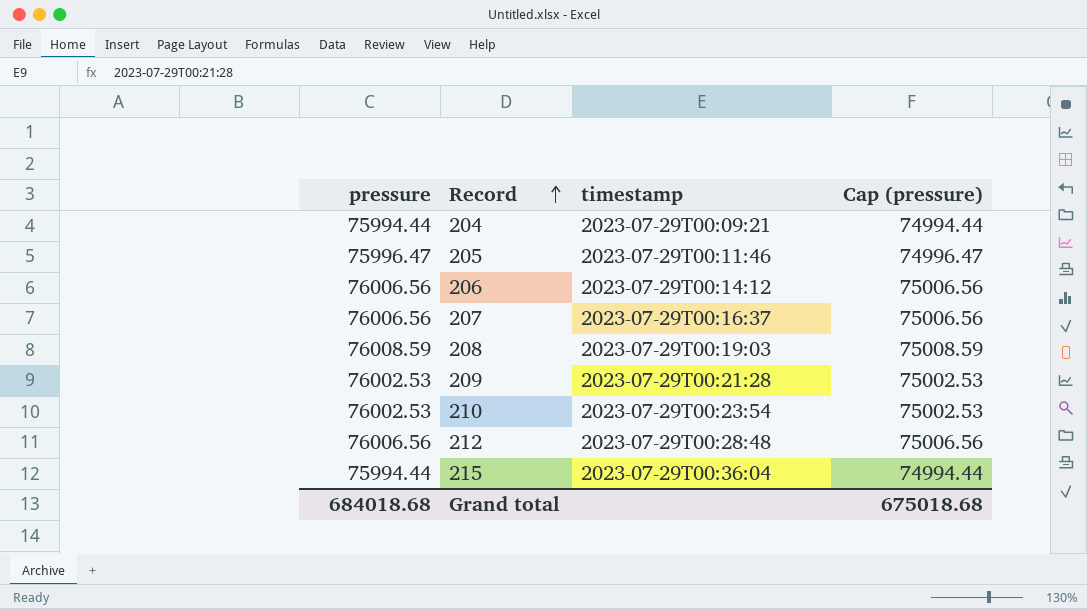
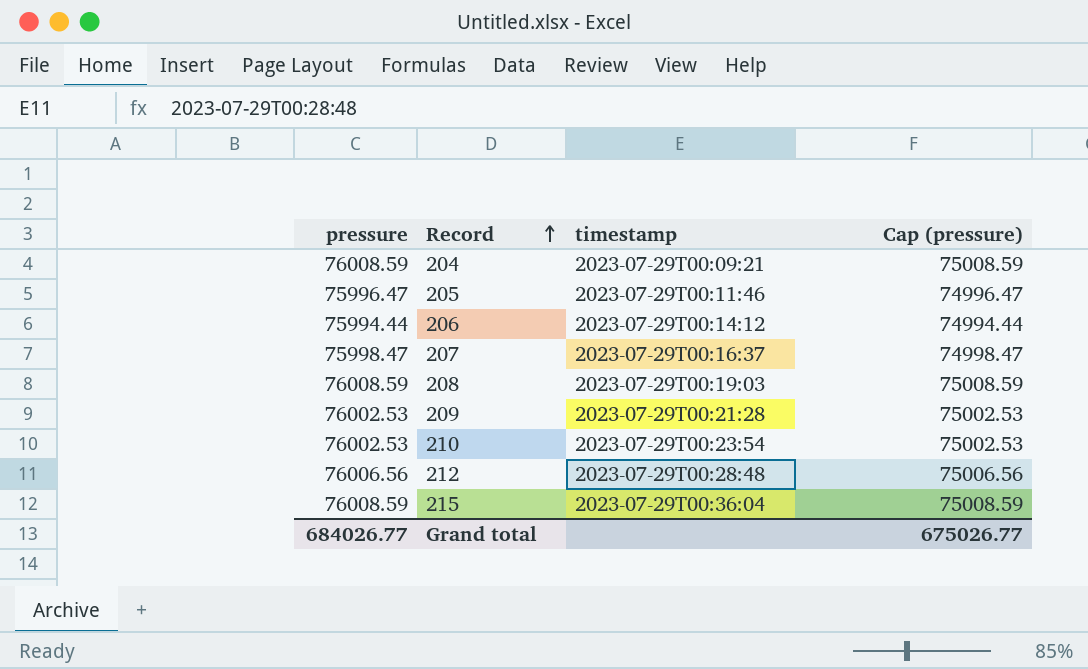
204 | pressure: 75994.44 -> 76008.59
204 | Cap (pressure): 74994.44 -> 75008.59
206 | pressure: 76006.56 -> 75994.44
206 | Cap (pressure): 75006.56 -> 74994.44
207 | pressure: 76006.56 -> 75998.47
207 | Cap (pressure): 75006.56 -> 74998.47
215 | pressure: 75994.44 -> 76008.59
215 | Cap (pressure): 74994.44 -> 75008.59
Grand total | pressure: 684018.68 -> 684026.77
Grand total | Cap (pressure): 675018.68 -> 675026.77

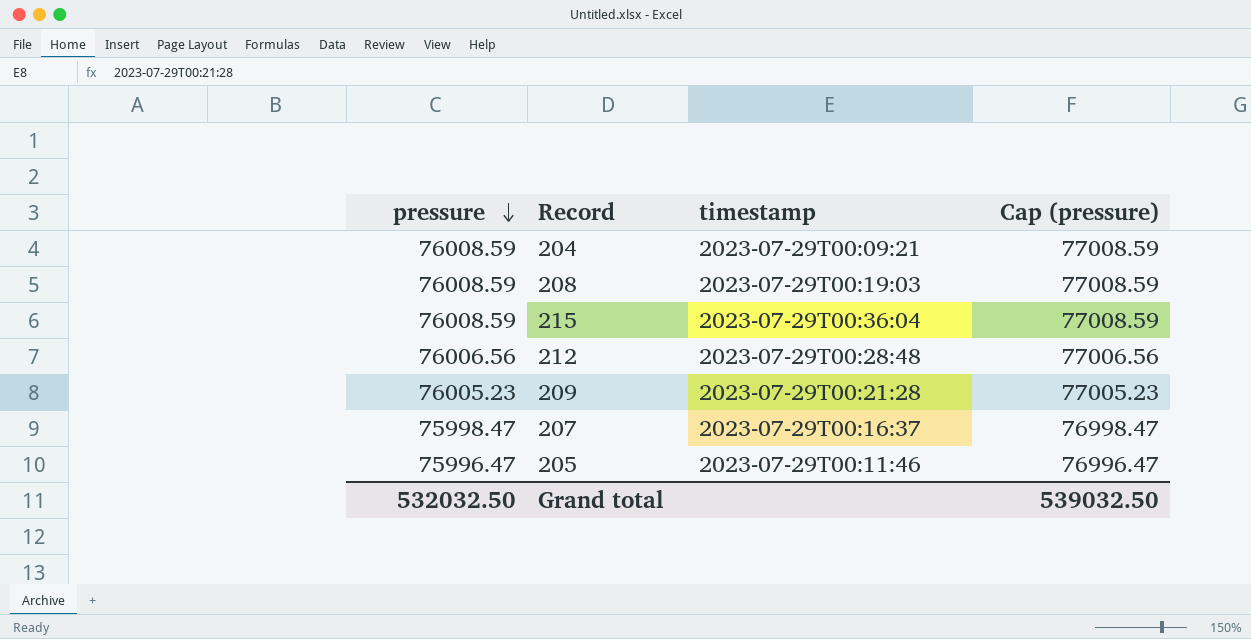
row order: Record ascending -> pressure descending
column Cap (pressure) | formula: [pressure] - 1000 -> [pressure] + 1000
row 206: 75994.44 | 2023-07-29T00:14:12 | 74994.44 -> none
row 210: 76002.53 | 2023-07-29T00:23:54 | 75002.53 -> none
209 | pressure: 76002.53 -> 76005.23
Grand total | pressure: 684026.77 -> 532032.50
Grand total | Cap (pressure): 675026.77 -> 539032.50

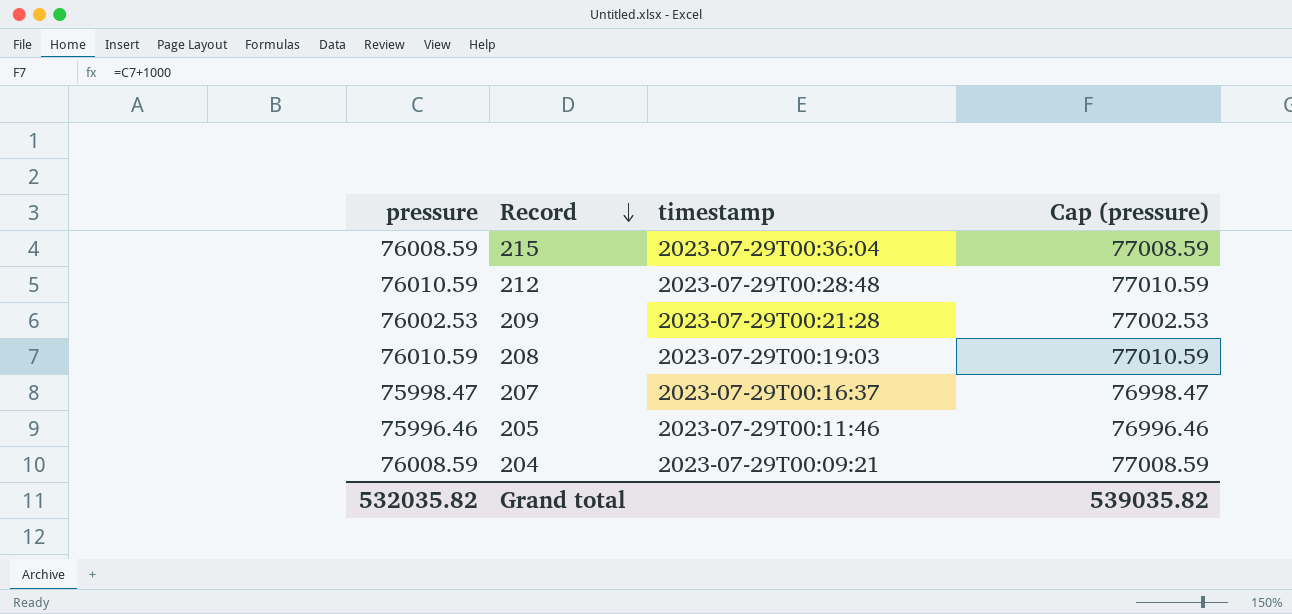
row order: pressure descending -> Record descending
212 | pressure: 76006.56 -> 76010.59
212 | Cap (pressure): 77006.56 -> 77010.59
209 | pressure: 76005.23 -> 76002.53
209 | Cap (pressure): 77005.23 -> 77002.53
208 | pressure: 76008.59 -> 76010.59
208 | Cap (pressure): 77008.59 -> 77010.59
205 | pressure: 75996.47 -> 75996.46
205 | Cap (pressure): 76996.47 -> 76996.46
Grand total | pressure: 532032.50 -> 532035.82
Grand total | Cap (pressure): 539032.50 -> 539035.82

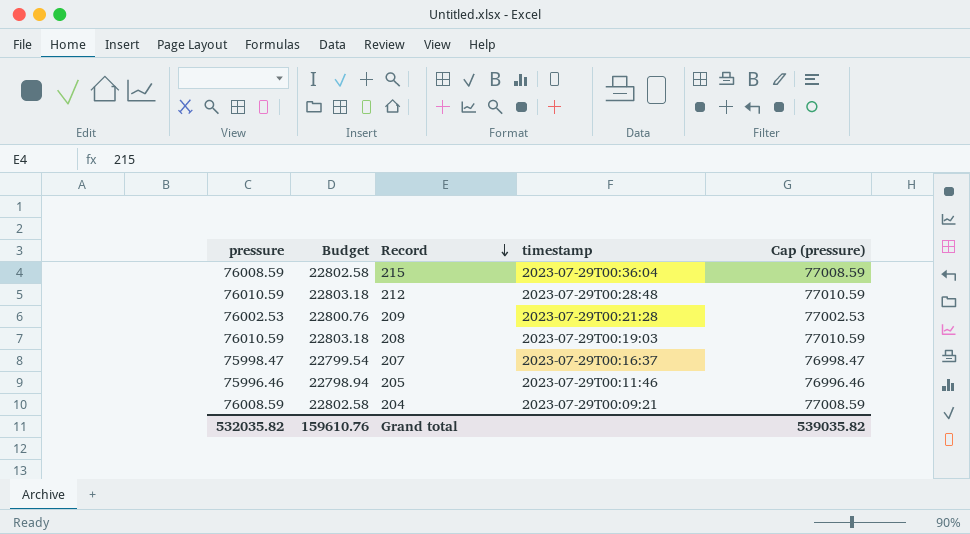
column Budget | formula: none -> [pressure] * 0.3

